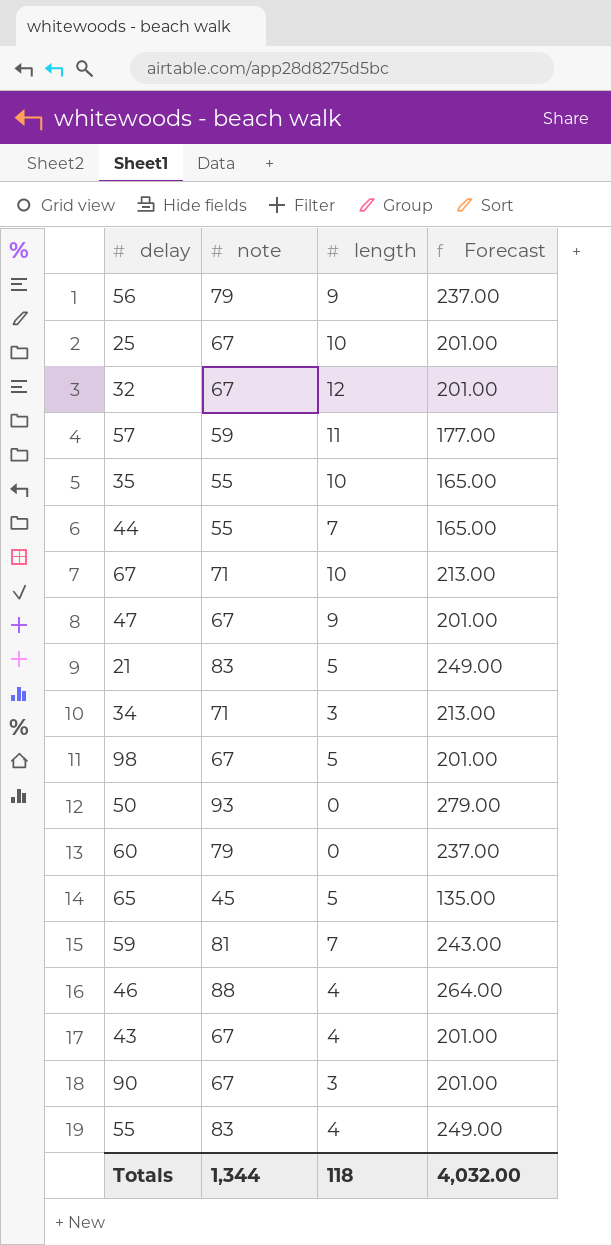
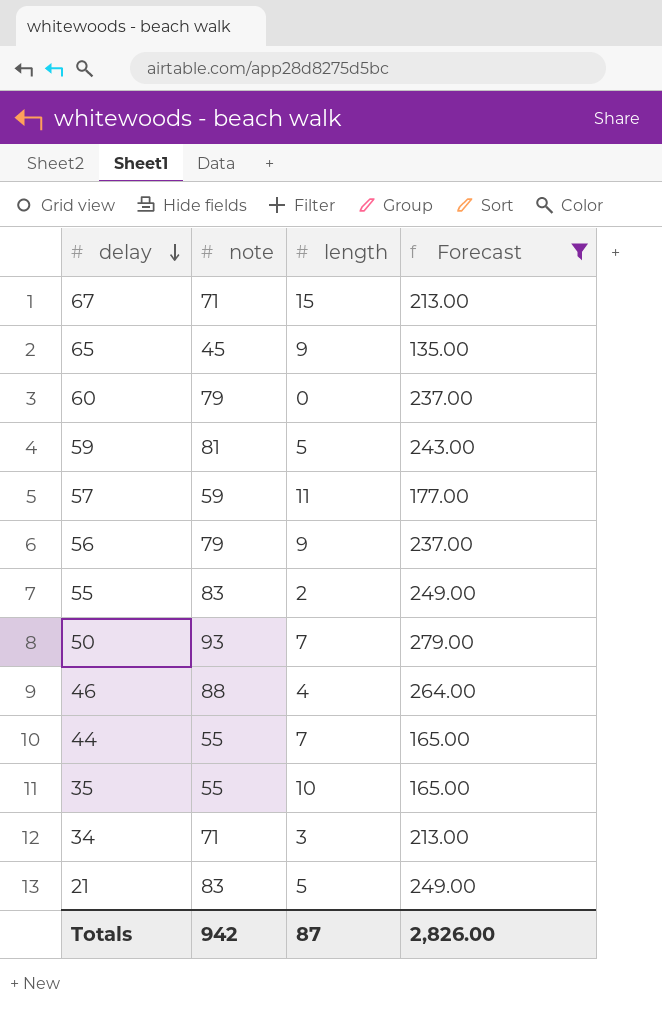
filter: none -> Forecast != 201.00
row order: none -> delay descending
67 | length: 10 -> 15
65 | length: 5 -> 9
59 | length: 7 -> 5
55 | length: 4 -> 2
50 | length: 0 -> 7
Totals | note: 1,344 -> 942
Totals | length: 118 -> 87
Totals | Forecast: 4,032.00 -> 2,826.00

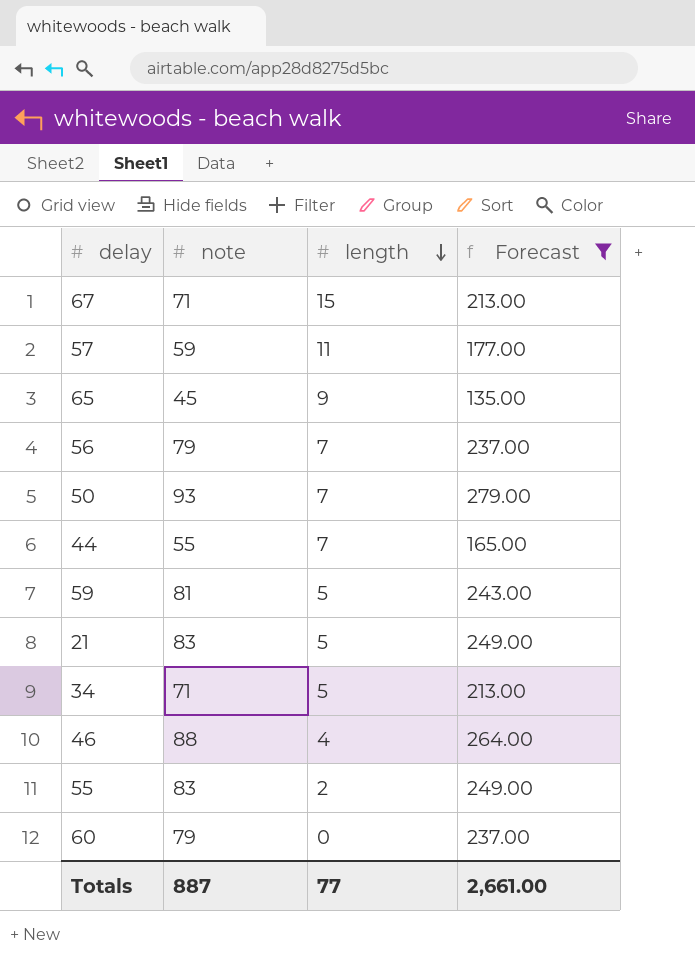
row order: delay descending -> length descending
row 35: 55 | 10 | 165.00 -> none
56 | length: 9 -> 7
34 | length: 3 -> 5
Totals | note: 942 -> 887
Totals | length: 87 -> 77
Totals | Forecast: 2,826.00 -> 2,661.00

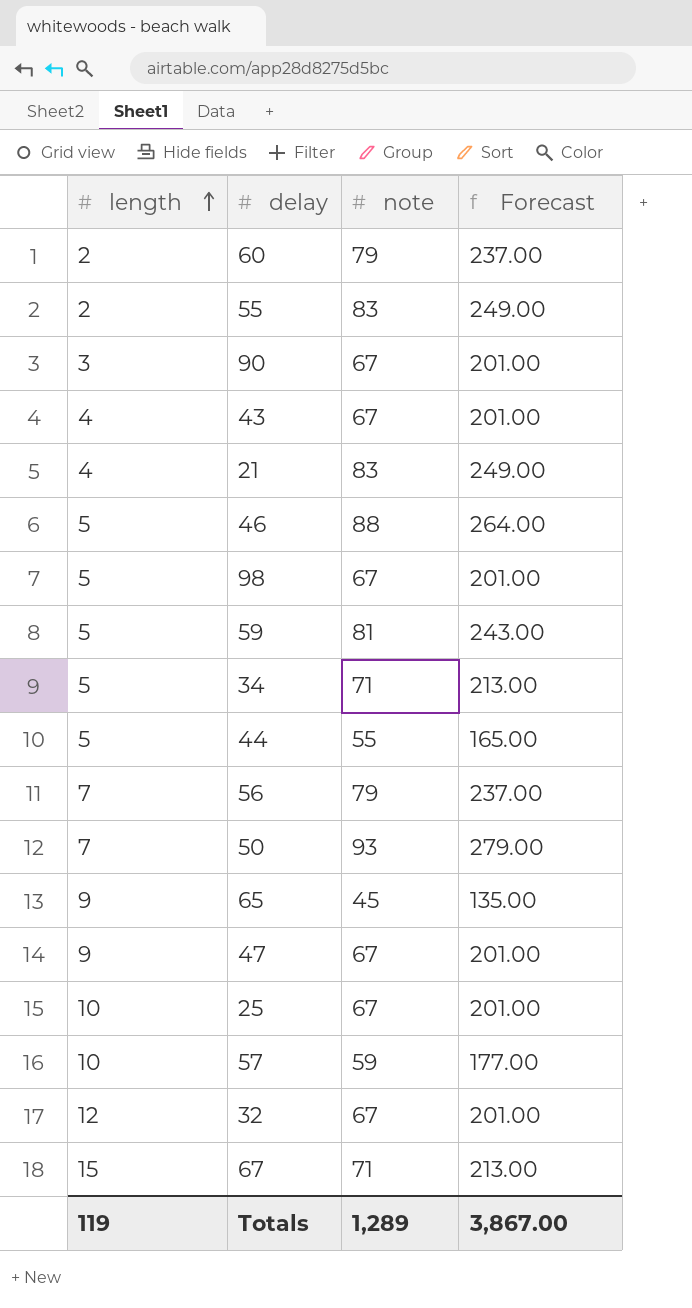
filter: Forecast != 201.00 -> none
row order: length descending -> length ascending
column length | position: 3 -> 1
60 | length: 0 -> 2
21 | length: 5 -> 4
46 | length: 4 -> 5
44 | length: 7 -> 5
57 | length: 11 -> 10
Totals | length: 77 -> 119
Totals | note: 887 -> 1,289
Totals | Forecast: 2,661.00 -> 3,867.00

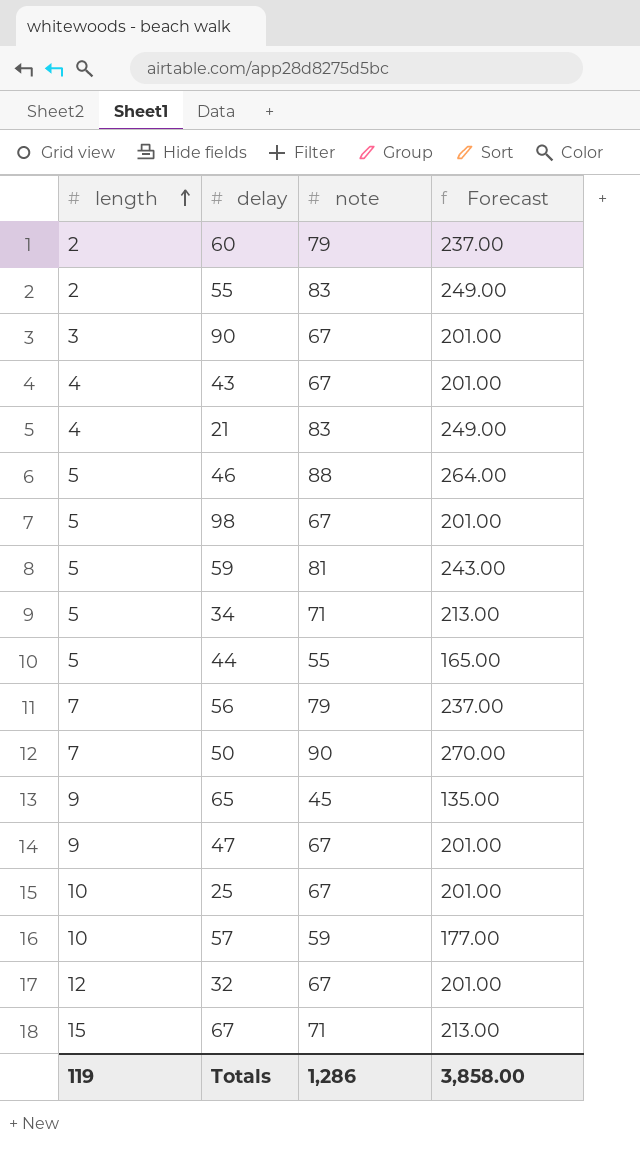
50 | note: 93 -> 90
50 | Forecast: 279.00 -> 270.00
Totals | note: 1,289 -> 1,286
Totals | Forecast: 3,867.00 -> 3,858.00

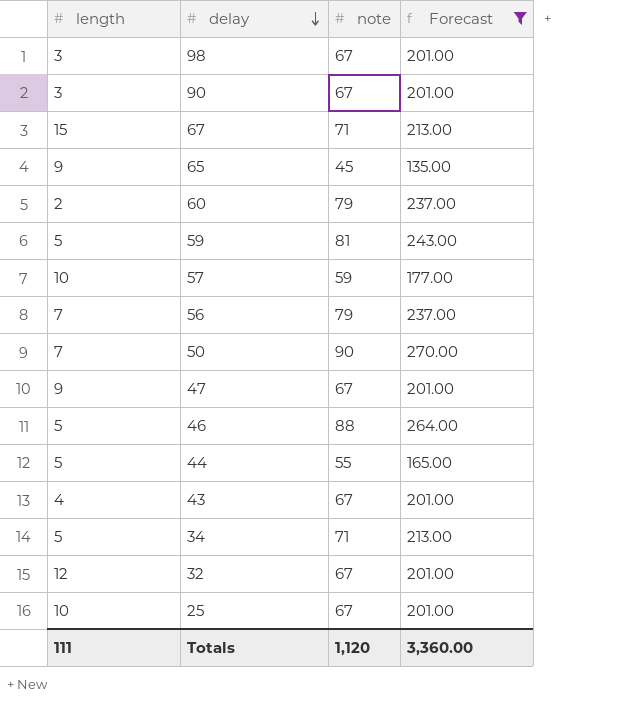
filter: none -> Forecast != 249.00
row order: length ascending -> delay descending
98 | length: 5 -> 3
Totals | length: 119 -> 111
Totals | note: 1,286 -> 1,120
Totals | Forecast: 3,858.00 -> 3,360.00

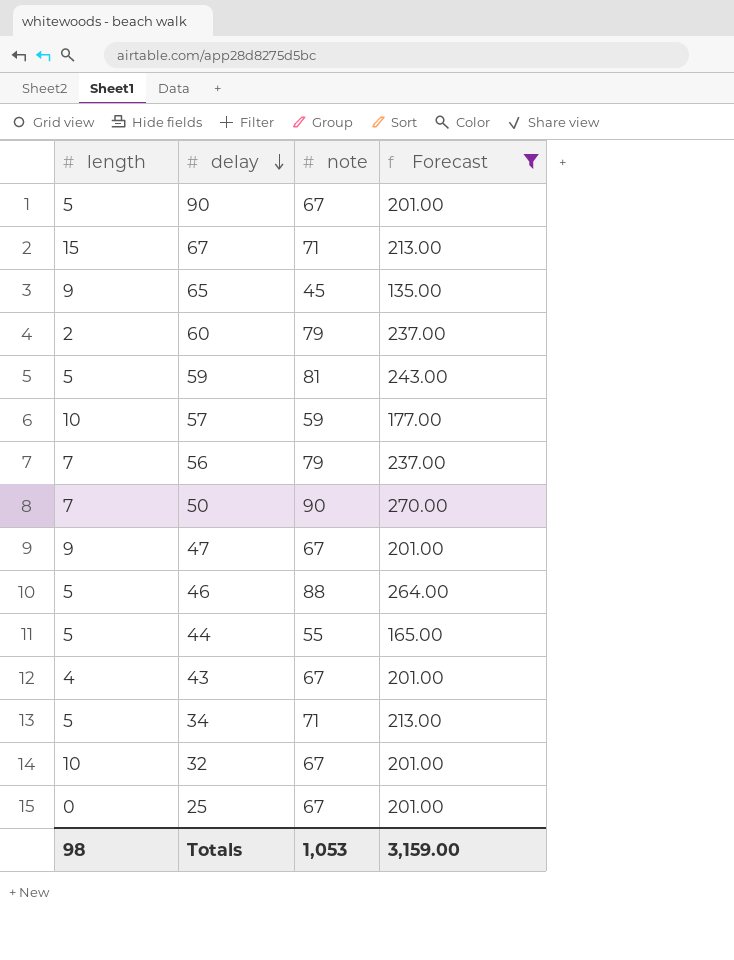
row 98: 3 | 67 | 201.00 -> none
90 | length: 3 -> 5
32 | length: 12 -> 10
25 | length: 10 -> 0
Totals | length: 111 -> 98
Totals | note: 1,120 -> 1,053
Totals | Forecast: 3,360.00 -> 3,159.00

